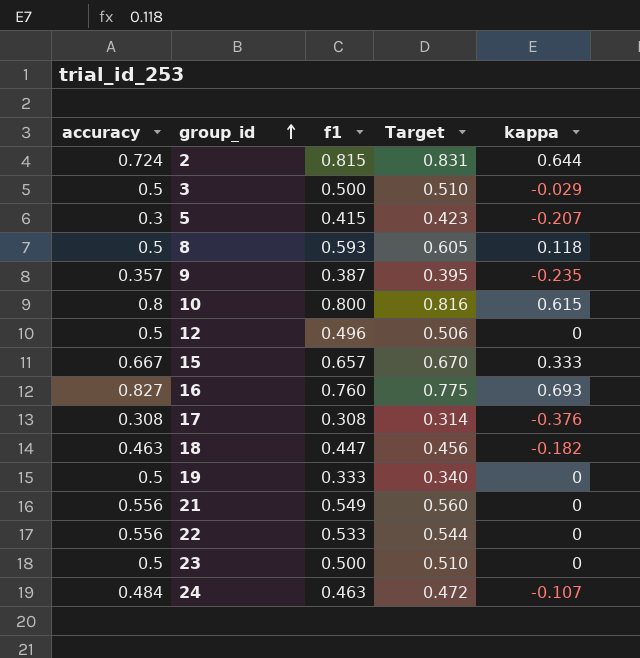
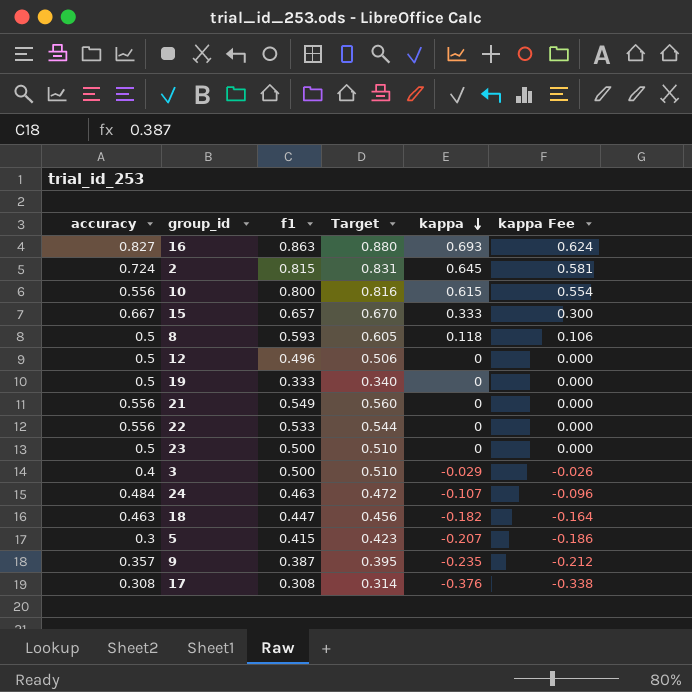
row order: group_id ascending -> kappa descending
column kappa Fee | formula: none -> [kappa] * 0.9
16 | f1: 0.760 -> 0.863
16 | Target: 0.775 -> 0.880
2 | kappa: 0.644 -> 0.645
10 | accuracy: 0.8 -> 0.556
3 | accuracy: 0.5 -> 0.4

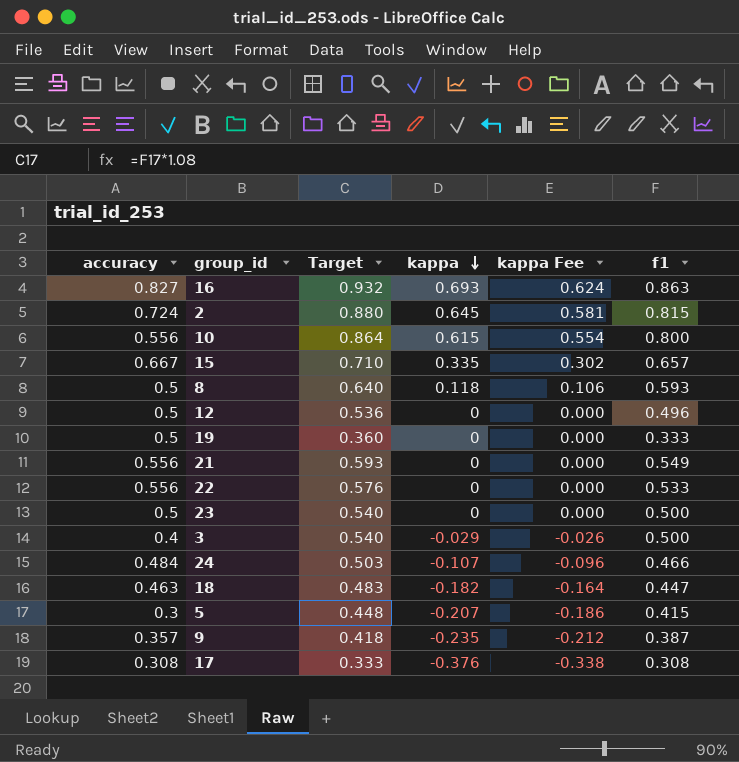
column Target | formula: [f1] * 1.02 -> [f1] * 1.08
column f1 | position: 3 -> 6
15 | kappa: 0.333 -> 0.335
15 | kappa Fee: 0.300 -> 0.302
24 | f1: 0.463 -> 0.466

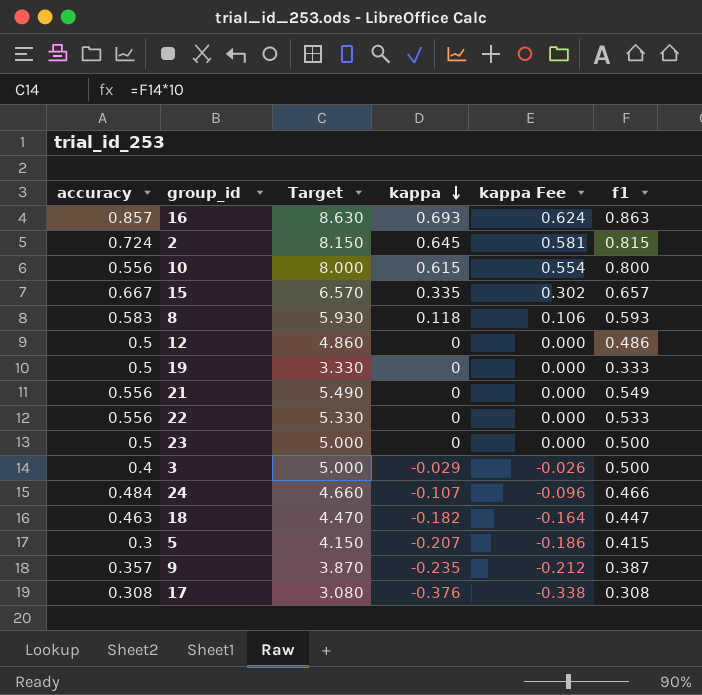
column Target | formula: [f1] * 1.08 -> [f1] * 10
16 | accuracy: 0.827 -> 0.857
8 | accuracy: 0.5 -> 0.583
12 | f1: 0.496 -> 0.486

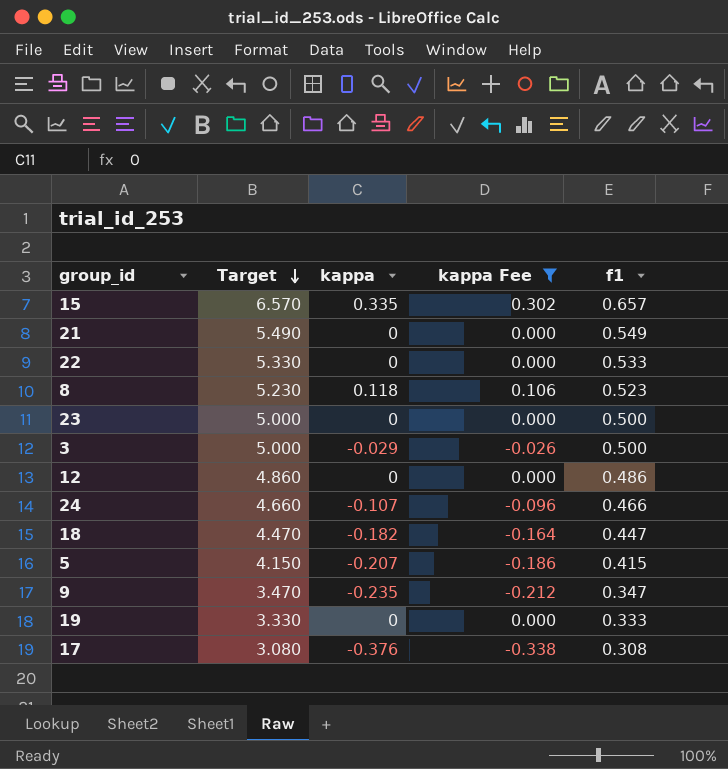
filter: none -> kappa Fee <= 0.302
row order: kappa descending -> Target descending
column accuracy | position: 1 -> none
8 | Target: 5.930 -> 5.230
8 | f1: 0.593 -> 0.523
9 | Target: 3.870 -> 3.470
9 | f1: 0.387 -> 0.347

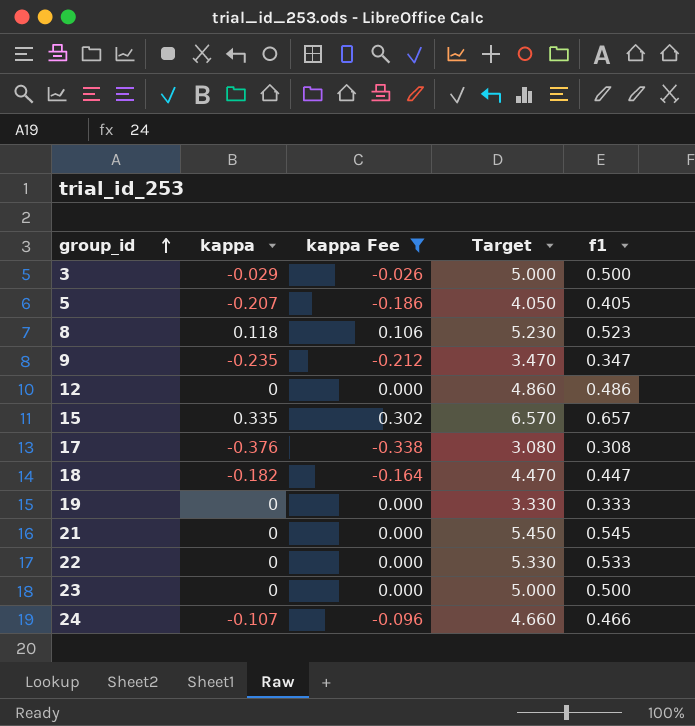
row order: Target descending -> group_id ascending
column Target | position: 2 -> 4
5 | Target: 4.150 -> 4.050
5 | f1: 0.415 -> 0.405
21 | Target: 5.490 -> 5.450
21 | f1: 0.549 -> 0.545

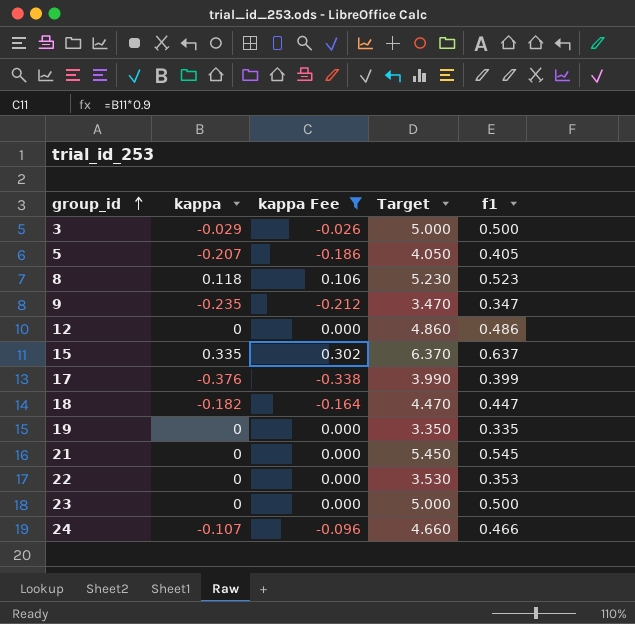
15 | Target: 6.570 -> 6.370
15 | f1: 0.657 -> 0.637
17 | Target: 3.080 -> 3.990
17 | f1: 0.308 -> 0.399
19 | Target: 3.330 -> 3.350
19 | f1: 0.333 -> 0.335
22 | Target: 5.330 -> 3.530
22 | f1: 0.533 -> 0.353

